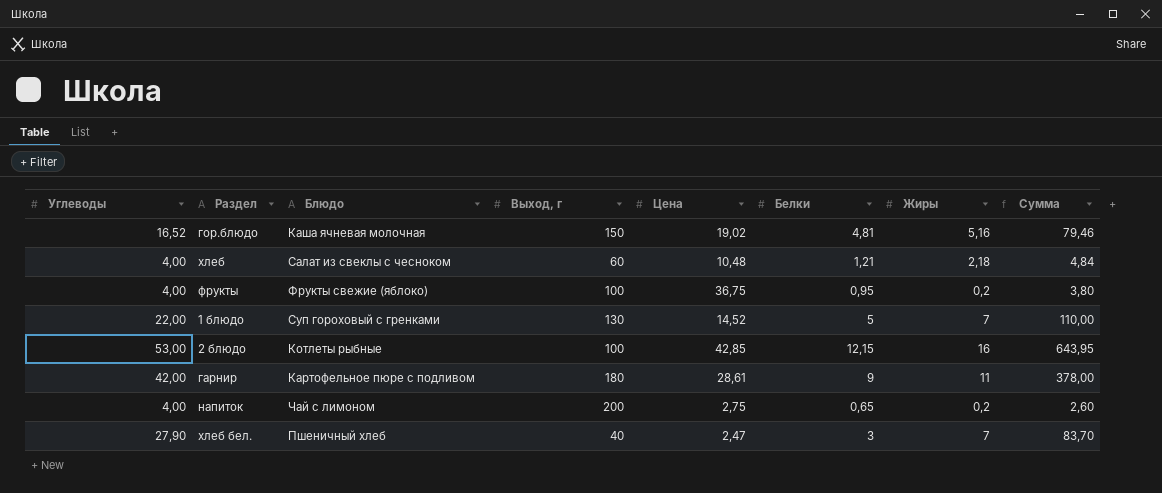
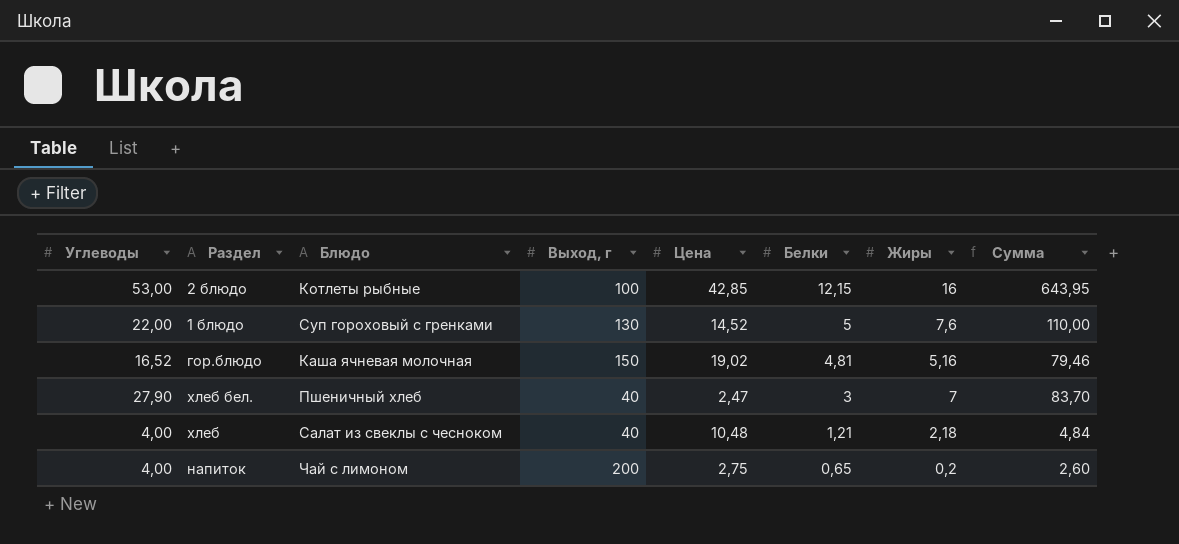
row order: none -> Белки descending
row фрукты: 4,00 | Фрукты свежие (яблоко) | 100 | 36,75 | 0,95 | 0,2 | 3,80 -> none
row гарнир: 42,00 | Картофельное пюре с подливом | 180 | 28,61 | 9 | 11 | 378,00 -> none
1 блюдо | Жиры: 7 -> 7,6
хлеб | Выход, г: 60 -> 40

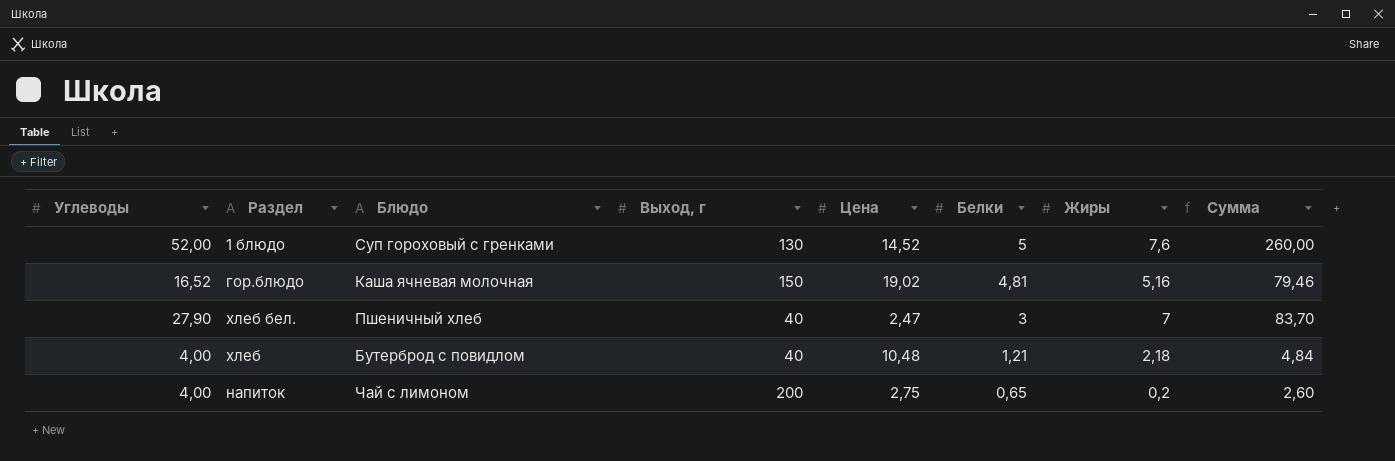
row 2 блюдо: 53,00 | Котлеты рыбные | 100 | 42,85 | 12,15 | 16 | 643,95 -> none
1 блюдо | Углеводы: 22,00 -> 52,00
1 блюдо | Сумма: 110,00 -> 260,00
хлеб | Блюдо: Салат из свеклы с чесноком -> Бутерброд с повидлом

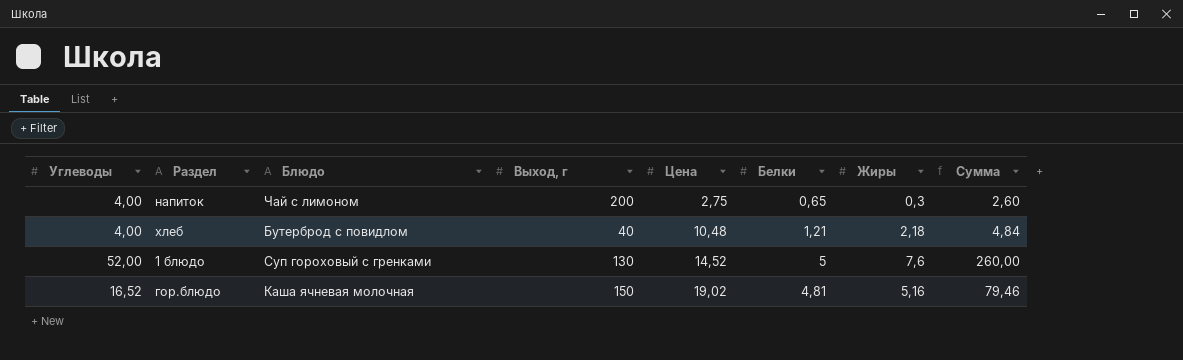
row order: Белки descending -> Цена ascending
row хлеб бел.: 27,90 | Пшеничный хлеб | 40 | 2,47 | 3 | 7 | 83,70 -> none
напиток | Жиры: 0,2 -> 0,3

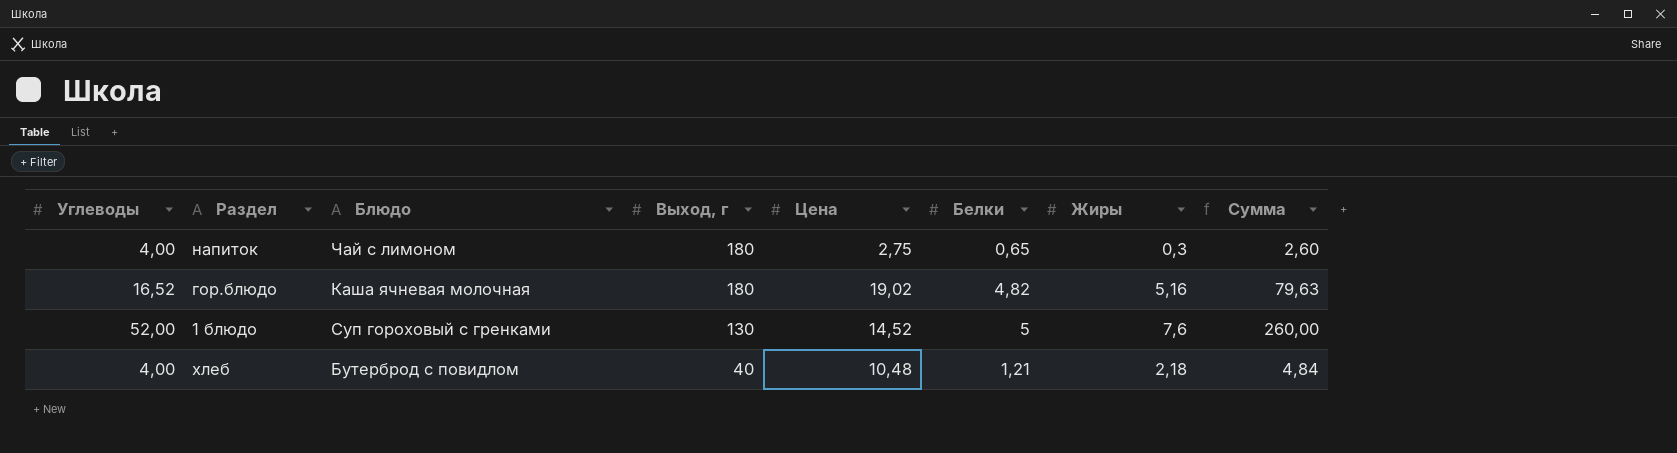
row order: Цена ascending -> Выход, г descending
напиток | Выход, г: 200 -> 180
гор.блюдо | Выход, г: 150 -> 180
гор.блюдо | Белки: 4,81 -> 4,82
гор.блюдо | Сумма: 79,46 -> 79,63

